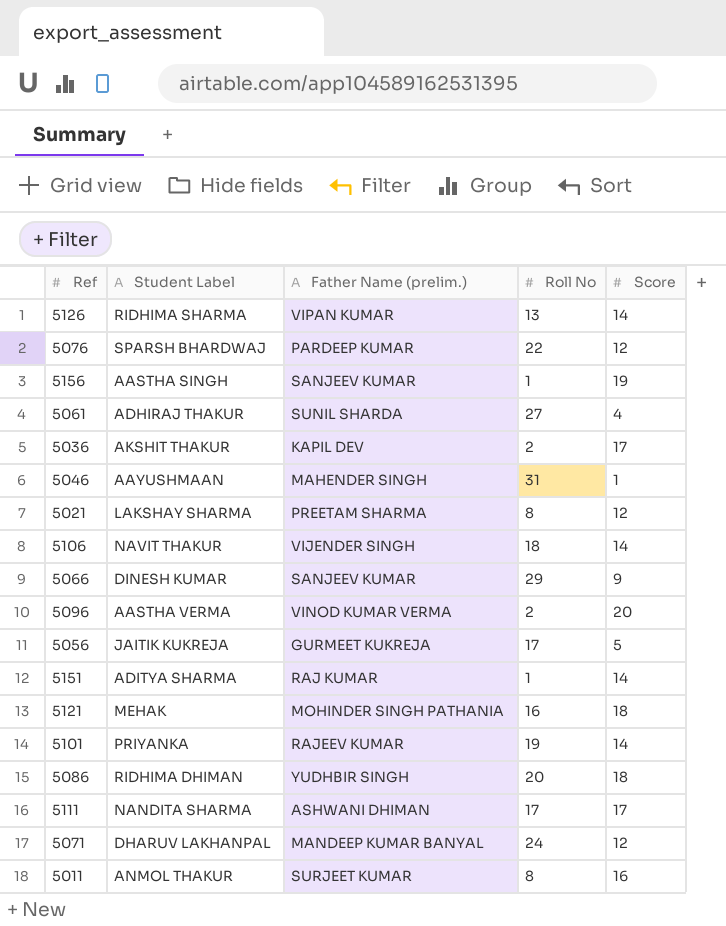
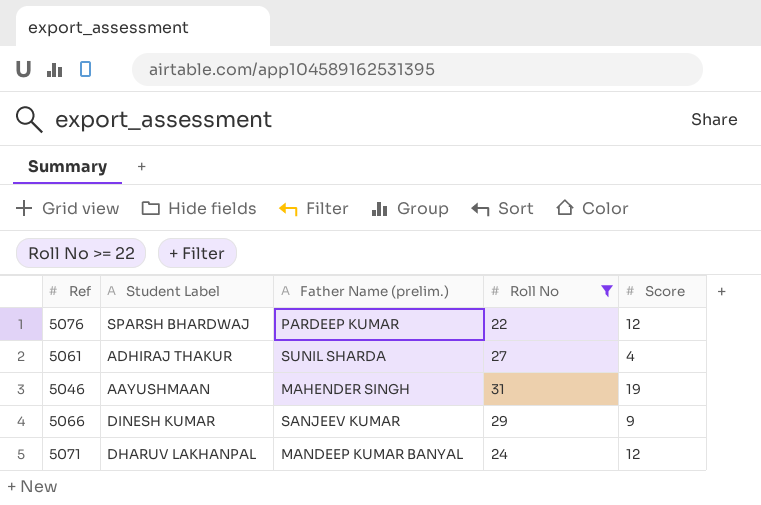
filter: none -> Roll No >= 22
5046 | Score: 1 -> 19

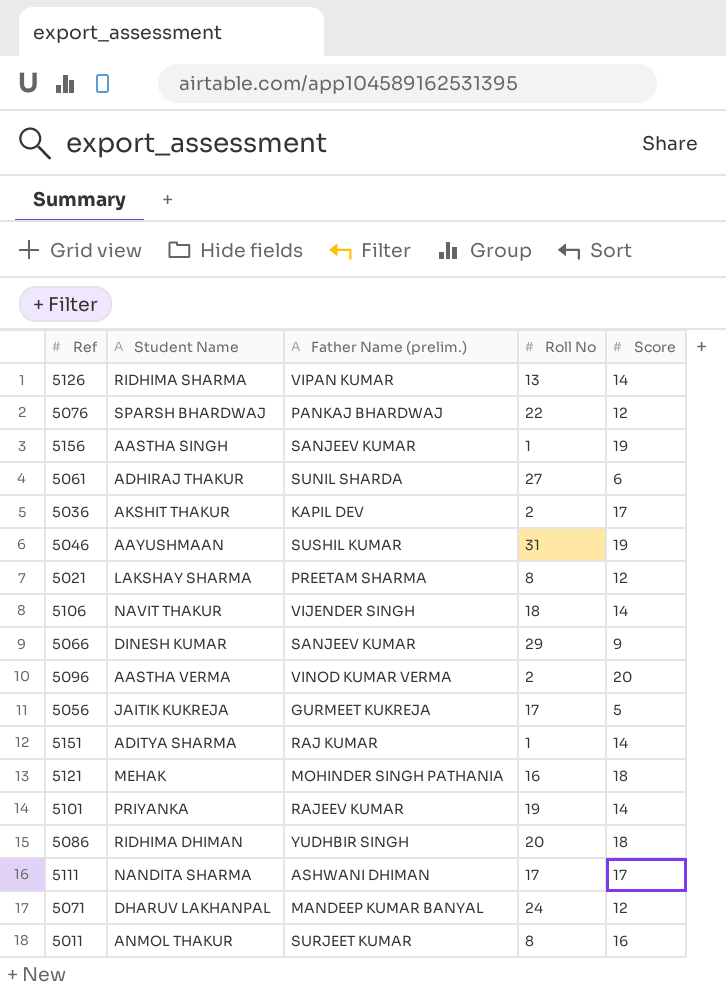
filter: Roll No >= 22 -> none
column name: Student Label -> Student Name
5076 | Father Name (prelim.): PARDEEP KUMAR -> PANKAJ BHARDWAJ
5061 | Score: 4 -> 6
5046 | Father Name (prelim.): MAHENDER SINGH -> SUSHIL KUMAR

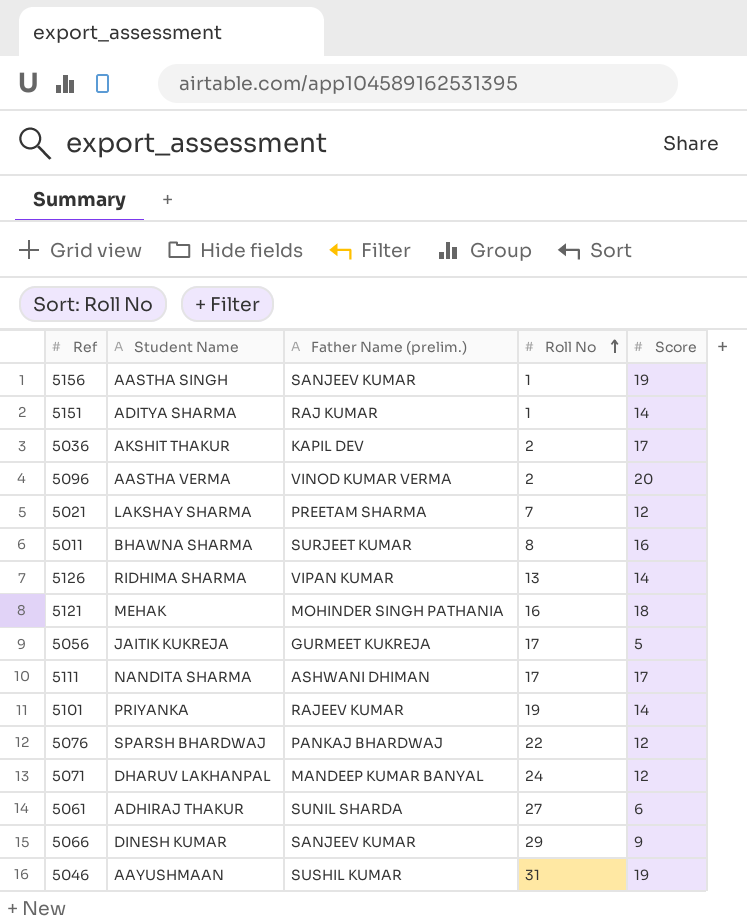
row order: none -> Roll No ascending
row 5106: NAVIT THAKUR | VIJENDER SINGH | 18 | 14 -> none
row 5086: RIDHIMA DHIMAN | YUDHBIR SINGH | 20 | 18 -> none
5021 | Roll No: 8 -> 7
5011 | Student Name: ANMOL THAKUR -> BHAWNA SHARMA

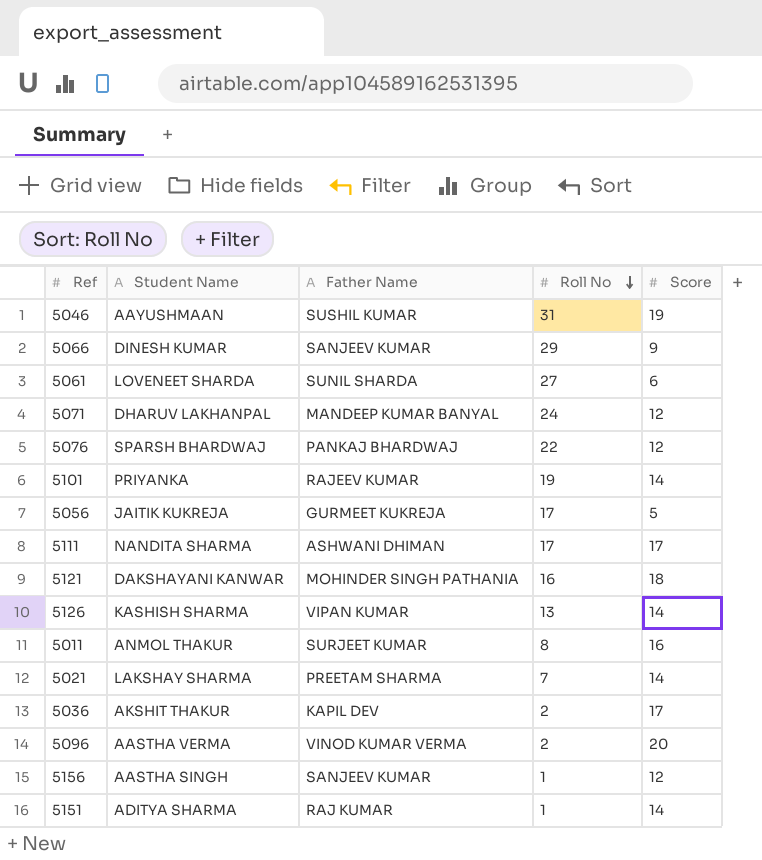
row order: Roll No ascending -> Roll No descending
column name: Father Name (prelim.) -> Father Name
5061 | Student Name: ADHIRAJ THAKUR -> LOVENEET SHARDA
5121 | Student Name: MEHAK -> DAKSHAYANI KANWAR
5126 | Student Name: RIDHIMA SHARMA -> KASHISH SHARMA
5011 | Student Name: BHAWNA SHARMA -> ANMOL THAKUR
5021 | Score: 12 -> 14
5156 | Score: 19 -> 12

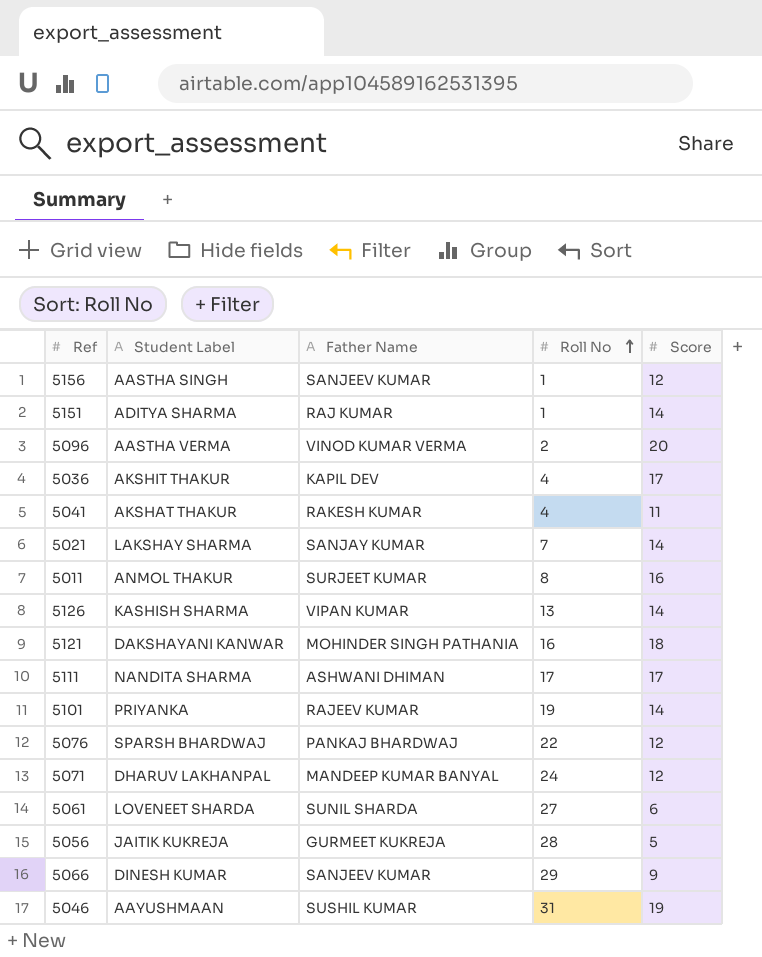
row order: Roll No descending -> Roll No ascending
column name: Student Name -> Student Label
5036 | Roll No: 2 -> 4
row 5041: none -> AKSHAT THAKUR | RAKESH KUMAR | 4 | 11
5021 | Father Name: PREETAM SHARMA -> SANJAY KUMAR
5056 | Roll No: 17 -> 28

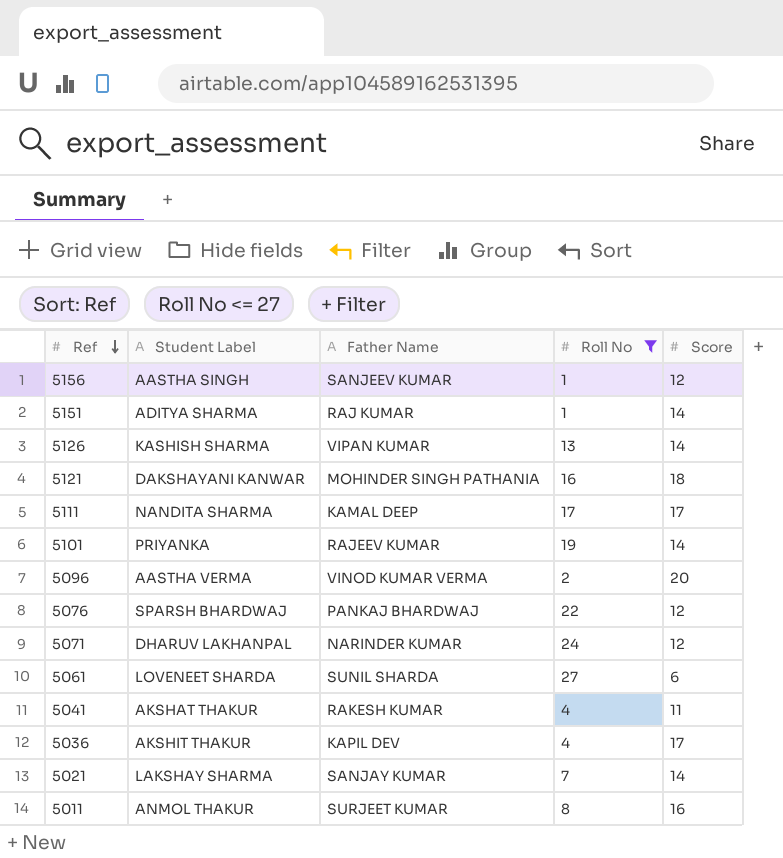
filter: none -> Roll No <= 27
row order: Roll No ascending -> Ref descending
5111 | Father Name: ASHWANI DHIMAN -> KAMAL DEEP
5071 | Father Name: MANDEEP KUMAR BANYAL -> NARINDER KUMAR

